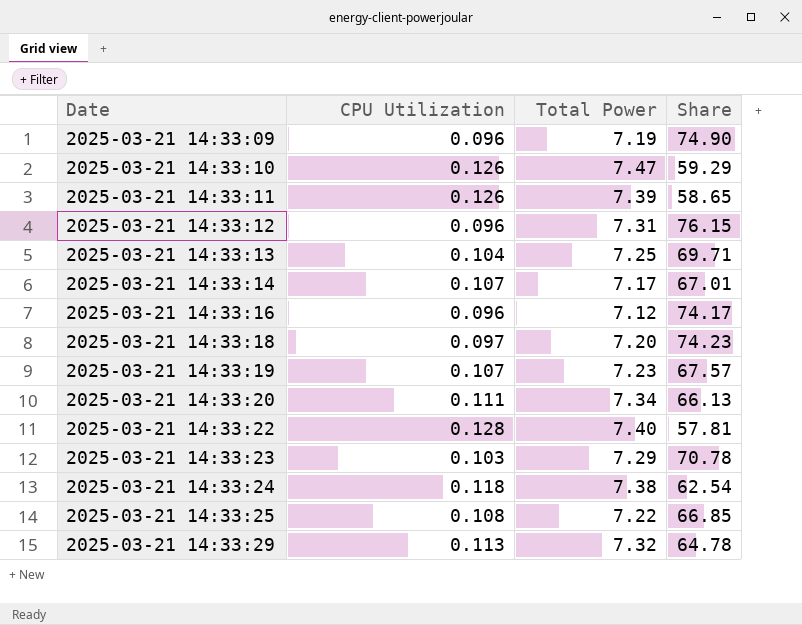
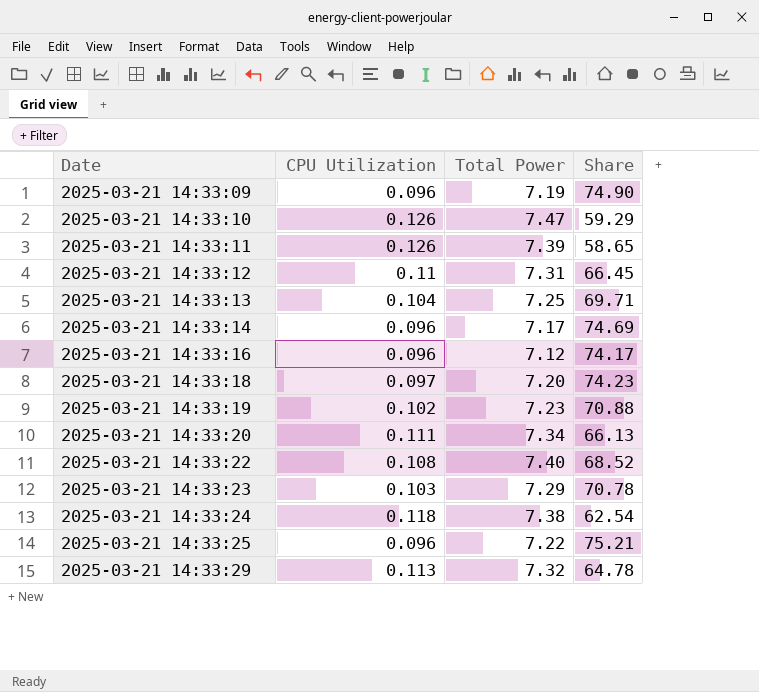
2025-03-21 14:33:12 | CPU Utilization: 0.096 -> 0.11
2025-03-21 14:33:12 | Share: 76.15 -> 66.45
2025-03-21 14:33:14 | CPU Utilization: 0.107 -> 0.096
2025-03-21 14:33:14 | Share: 67.01 -> 74.69
2025-03-21 14:33:19 | CPU Utilization: 0.107 -> 0.102
2025-03-21 14:33:19 | Share: 67.57 -> 70.88
2025-03-21 14:33:22 | CPU Utilization: 0.128 -> 0.108
2025-03-21 14:33:22 | Share: 57.81 -> 68.52
2025-03-21 14:33:25 | CPU Utilization: 0.108 -> 0.096
2025-03-21 14:33:25 | Share: 66.85 -> 75.21

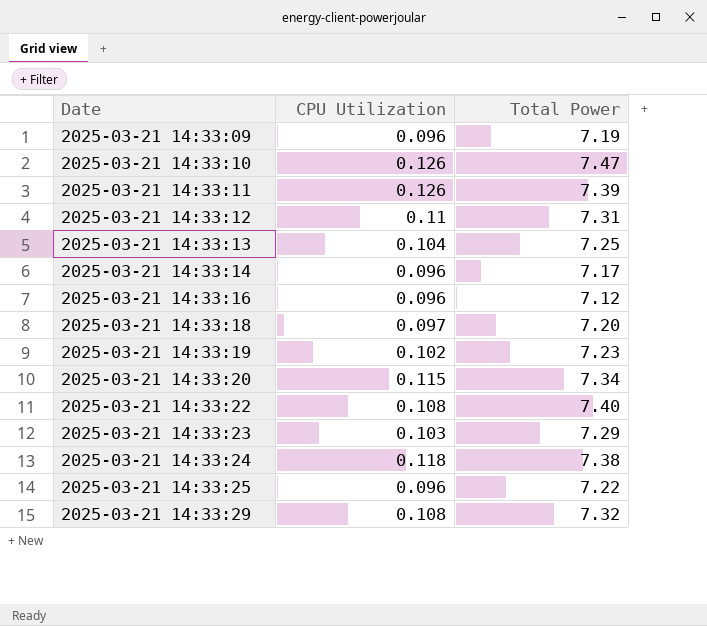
column Share | formula: [Total Power] / [CPU Utilization] -> none
2025-03-21 14:33:20 | CPU Utilization: 0.111 -> 0.115
2025-03-21 14:33:29 | CPU Utilization: 0.113 -> 0.108

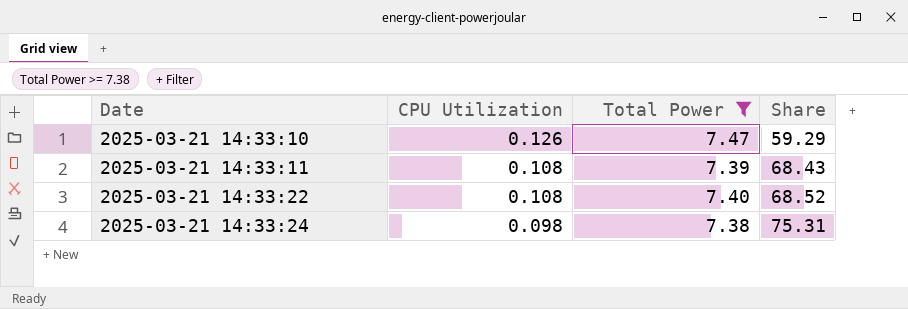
filter: none -> Total Power >= 7.38
column Share | formula: none -> [Total Power] / [CPU Utilization]
2025-03-21 14:33:11 | CPU Utilization: 0.126 -> 0.108
2025-03-21 14:33:24 | CPU Utilization: 0.118 -> 0.098

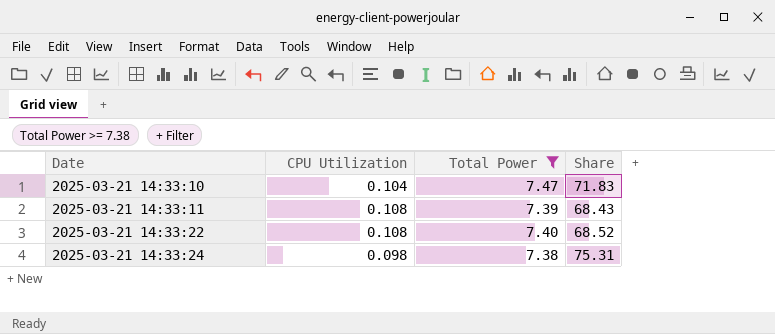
2025-03-21 14:33:10 | CPU Utilization: 0.126 -> 0.104
2025-03-21 14:33:10 | Share: 59.29 -> 71.83

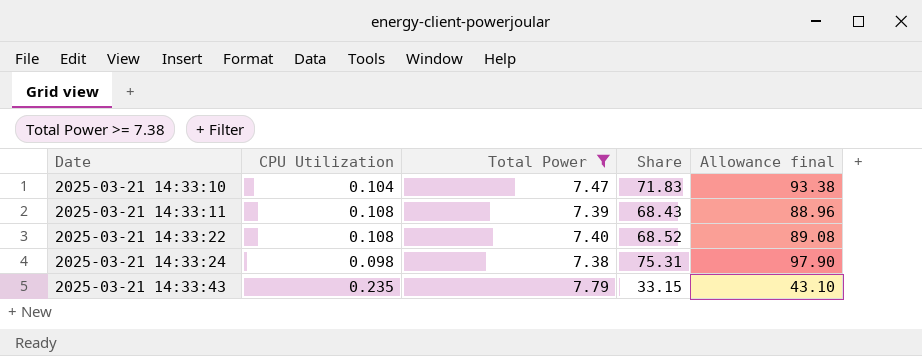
column Allowance final | formula: none -> [Share] * 1.3
row 2025-03-21 14:33:43: none -> 0.235 | 7.79 | 33.15 | 43.10

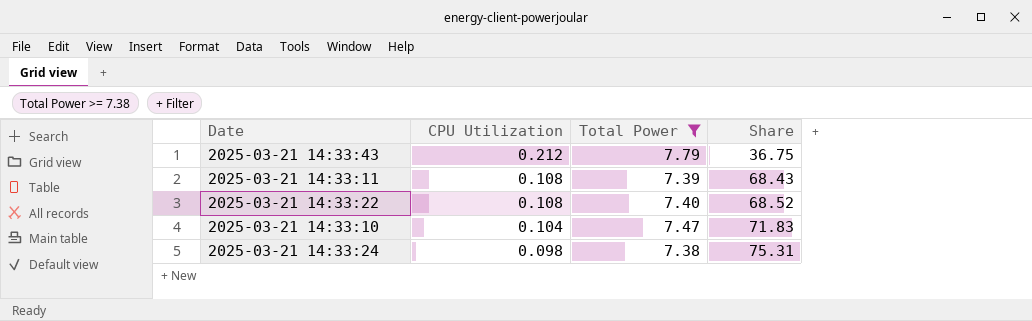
row order: Date ascending -> CPU Utilization descending
column Allowance final | formula: [Share] * 1.3 -> none
2025-03-21 14:33:43 | CPU Utilization: 0.235 -> 0.212
2025-03-21 14:33:43 | Share: 33.15 -> 36.75

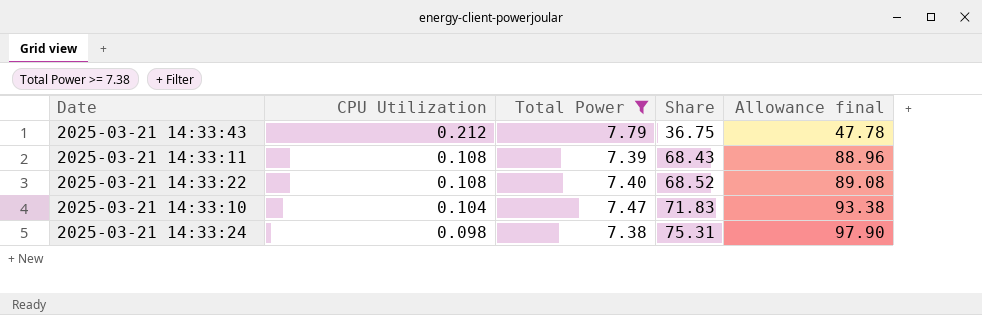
column Allowance final | formula: none -> [Share] * 1.3

